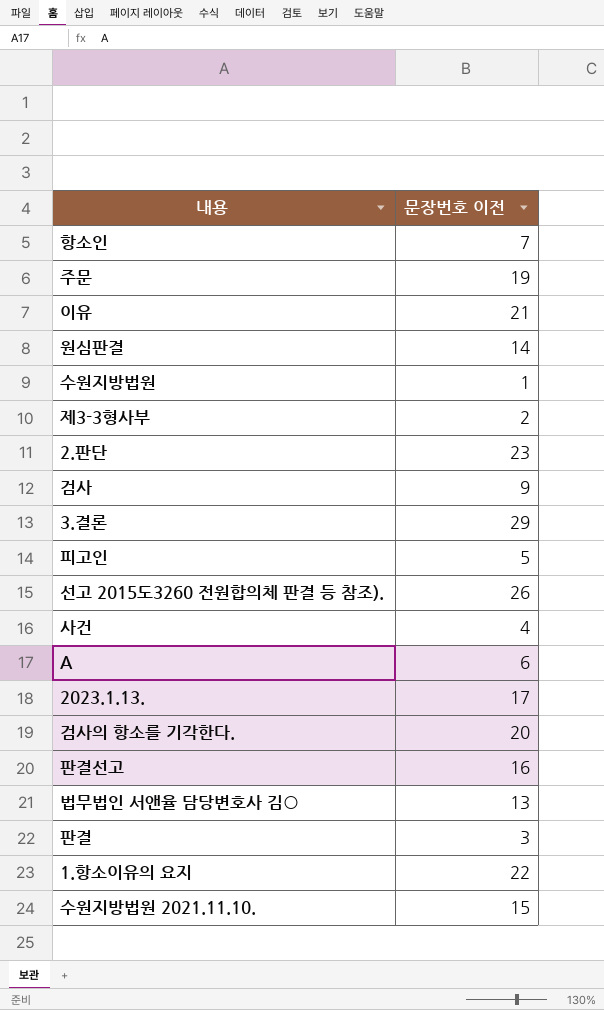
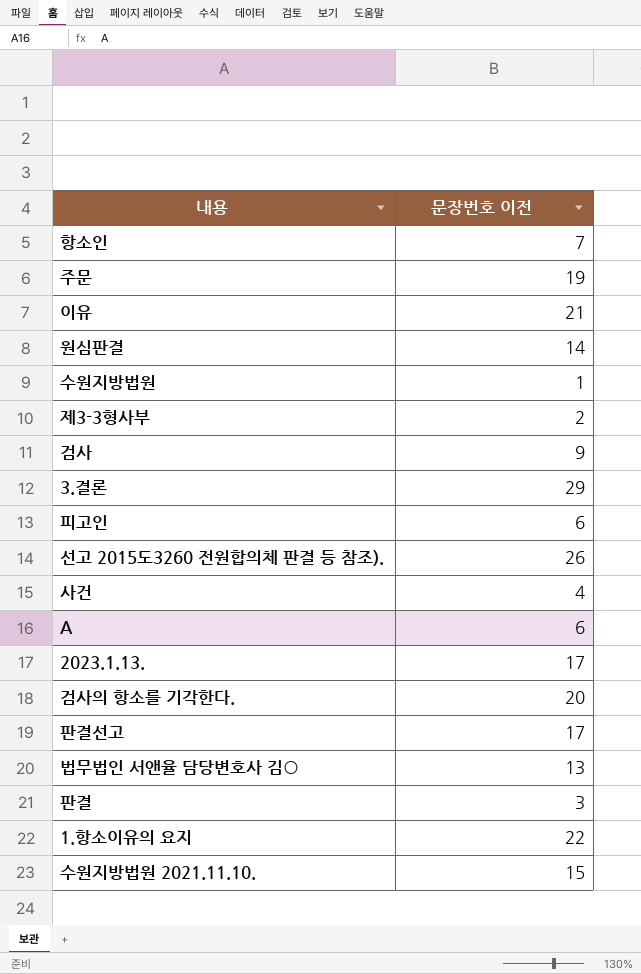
row 2.판단: 23 -> none
피고인 | 문장번호 이전: 5 -> 6
판결선고 | 문장번호 이전: 16 -> 17

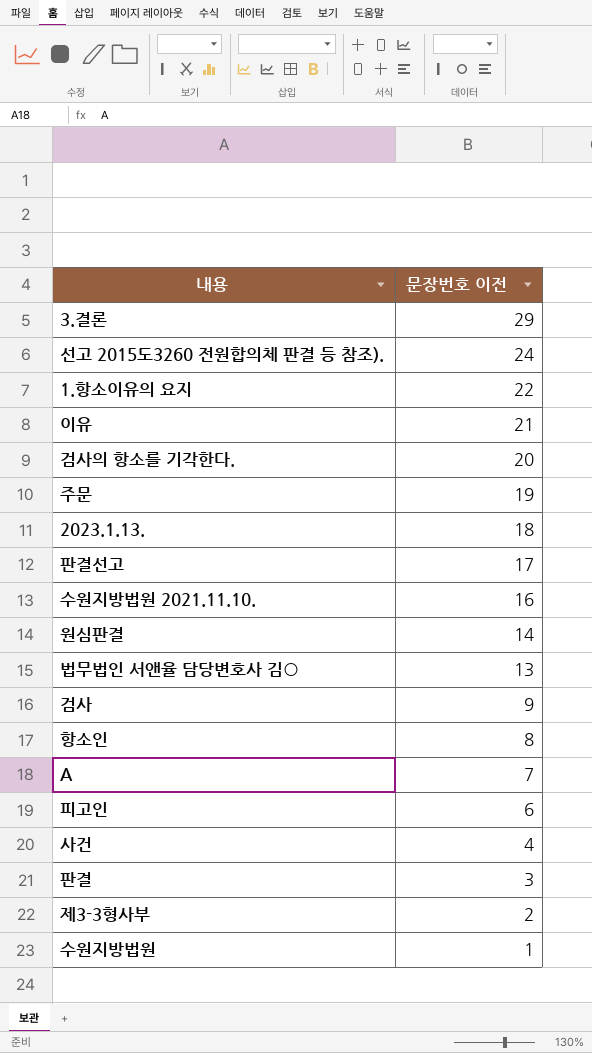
row order: none -> 문장번호 이전 descending
선고 2015도3260 전원합의체 판결 등 참조). | 문장번호 이전: 26 -> 24
2023.1.13. | 문장번호 이전: 17 -> 18
수원지방법원 2021.11.10. | 문장번호 이전: 15 -> 16
항소인 | 문장번호 이전: 7 -> 8
A | 문장번호 이전: 6 -> 7

